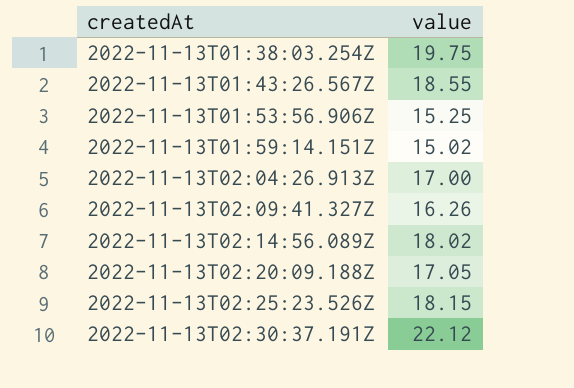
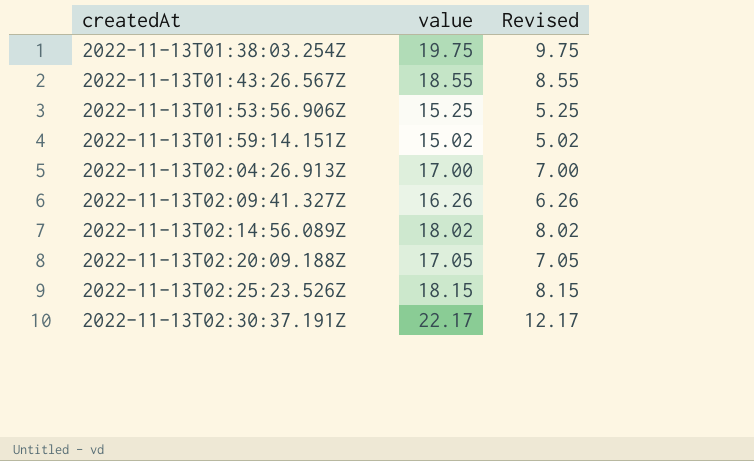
column Revised | formula: none -> [value] - 10
2022-11-13T02:30:37.191Z | value: 22.12 -> 22.17

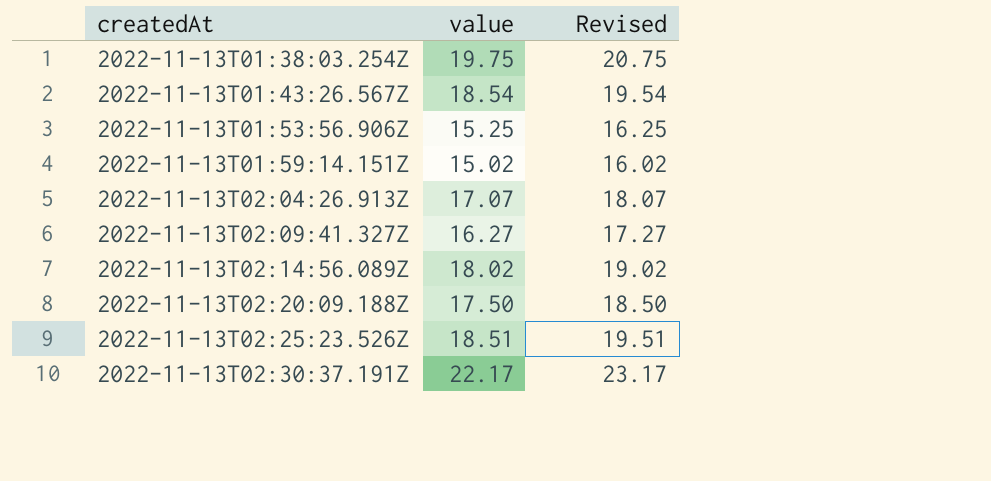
column Revised | formula: [value] - 10 -> [value] + 1
2022-11-13T01:43:26.567Z | value: 18.55 -> 18.54
2022-11-13T02:04:26.913Z | value: 17.00 -> 17.07
2022-11-13T02:09:41.327Z | value: 16.26 -> 16.27
2022-11-13T02:20:09.188Z | value: 17.05 -> 17.50
2022-11-13T02:25:23.526Z | value: 18.15 -> 18.51

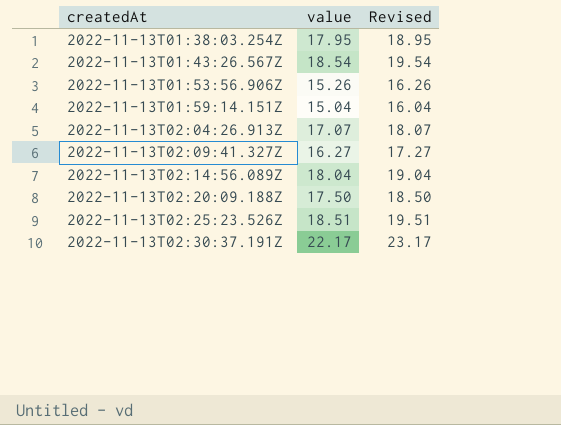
2022-11-13T01:38:03.254Z | value: 19.75 -> 17.95
2022-11-13T01:38:03.254Z | Revised: 20.75 -> 18.95
2022-11-13T01:53:56.906Z | value: 15.25 -> 15.26
2022-11-13T01:53:56.906Z | Revised: 16.25 -> 16.26
2022-11-13T01:59:14.151Z | value: 15.02 -> 15.04
2022-11-13T01:59:14.151Z | Revised: 16.02 -> 16.04
2022-11-13T02:14:56.089Z | value: 18.02 -> 18.04
2022-11-13T02:14:56.089Z | Revised: 19.02 -> 19.04

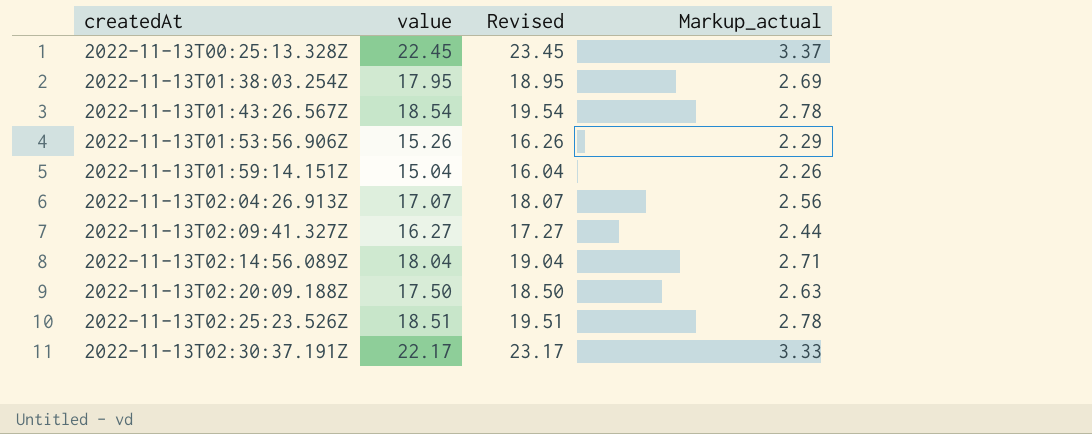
column Markup_actual | formula: none -> [value] * 0.15
row 2022-11-13T00:25:13.328Z: none -> 22.45 | 23.45 | 3.37

